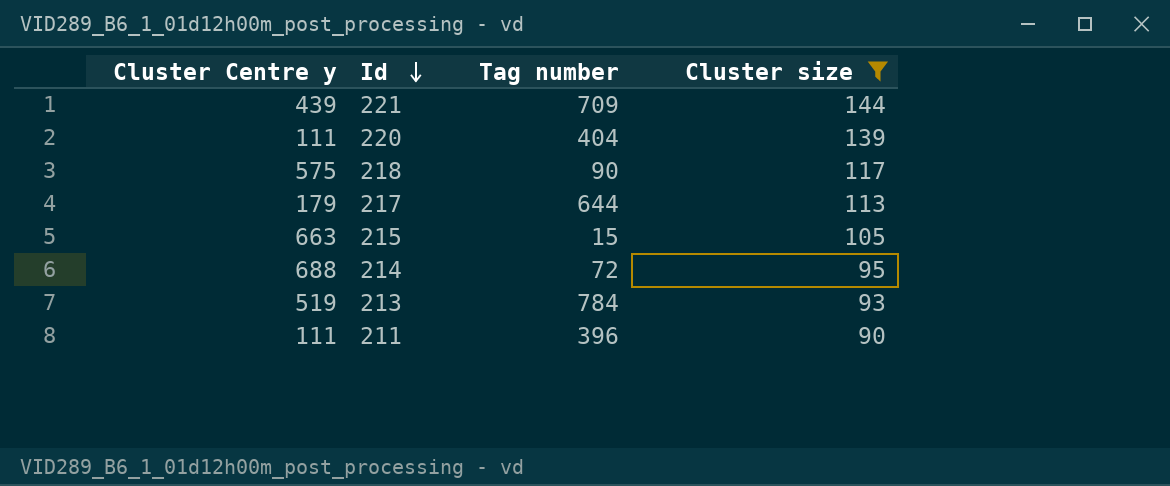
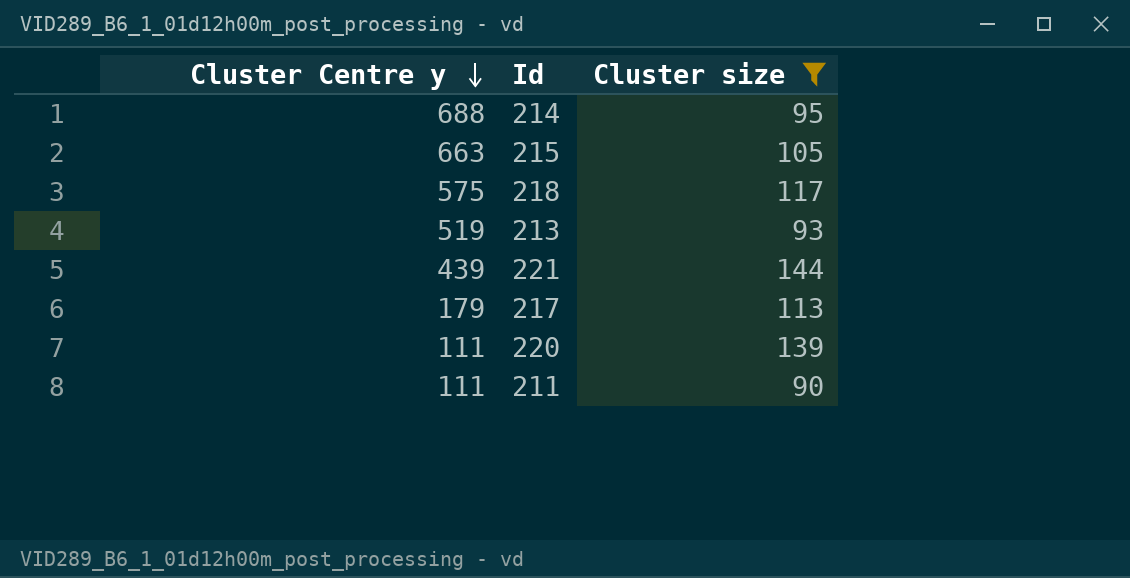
row order: Id descending -> Cluster Centre y descending
column Tag number | position: 3 -> none

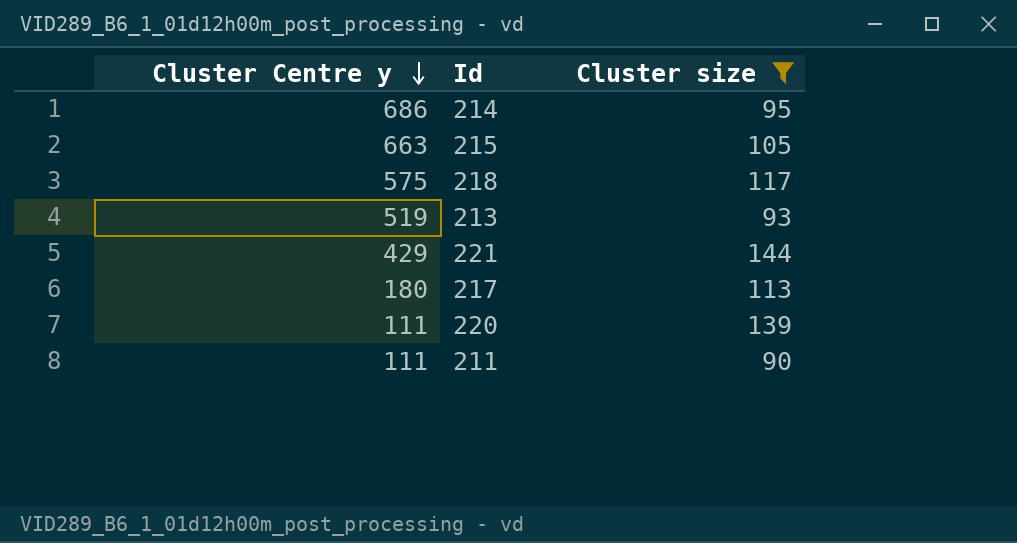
214 | Cluster Centre y: 688 -> 686
221 | Cluster Centre y: 439 -> 429
217 | Cluster Centre y: 179 -> 180

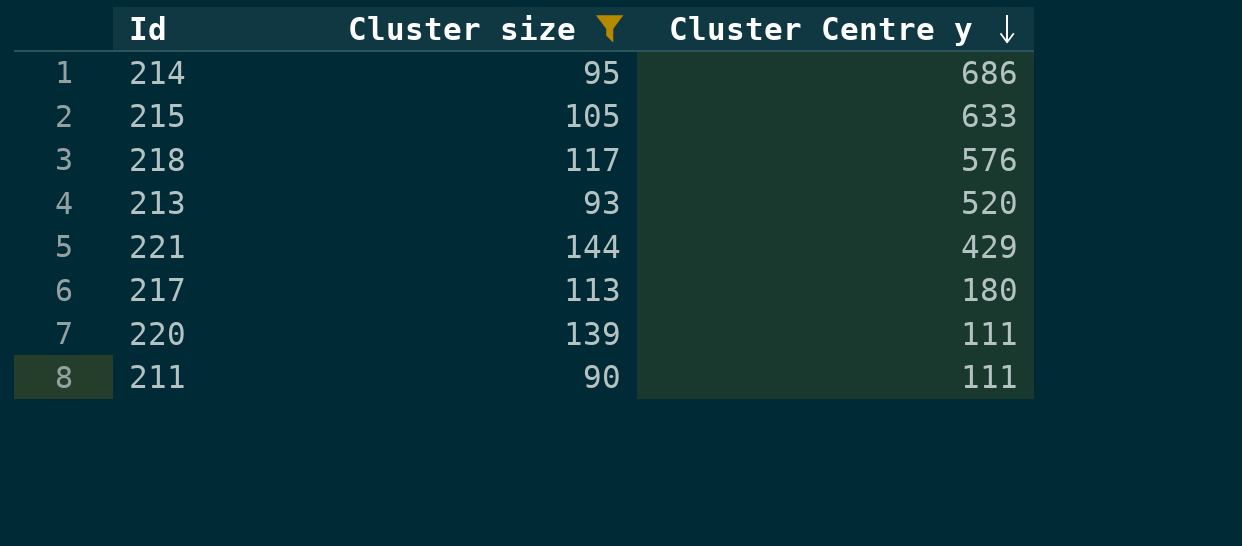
column Cluster Centre y | position: 1 -> 3
215 | Cluster Centre y: 663 -> 633
218 | Cluster Centre y: 575 -> 576
213 | Cluster Centre y: 519 -> 520

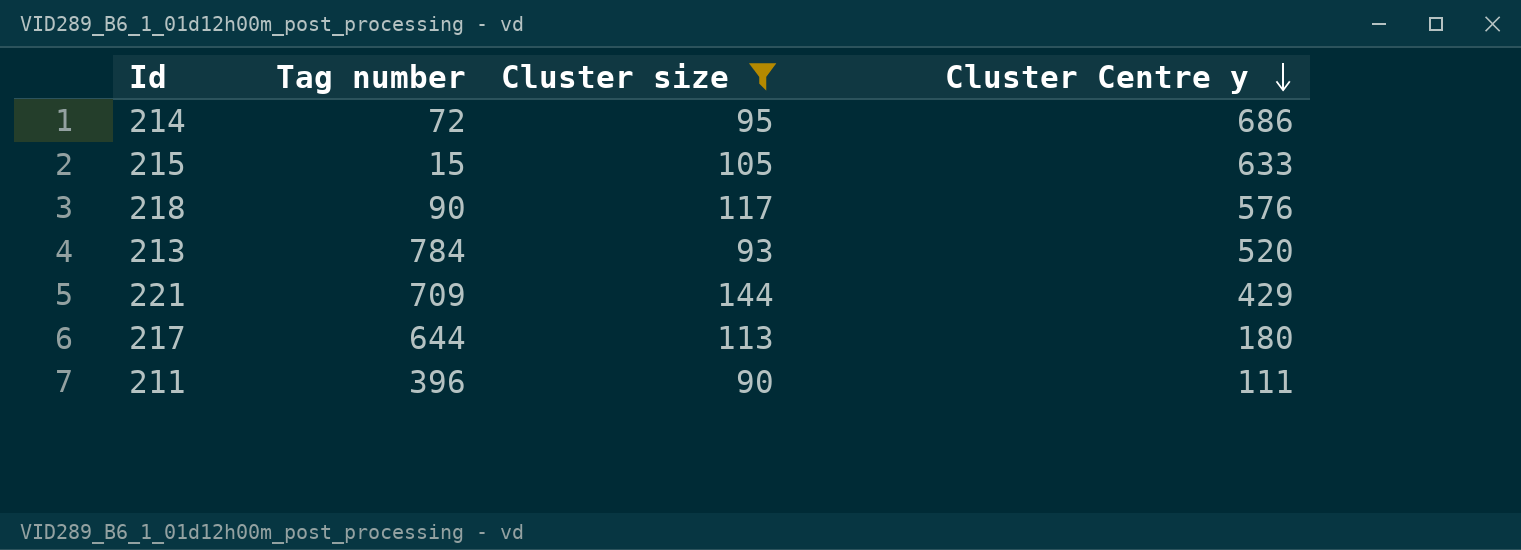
column Tag number | position: none -> 2
row 220: 139 | 111 -> none

